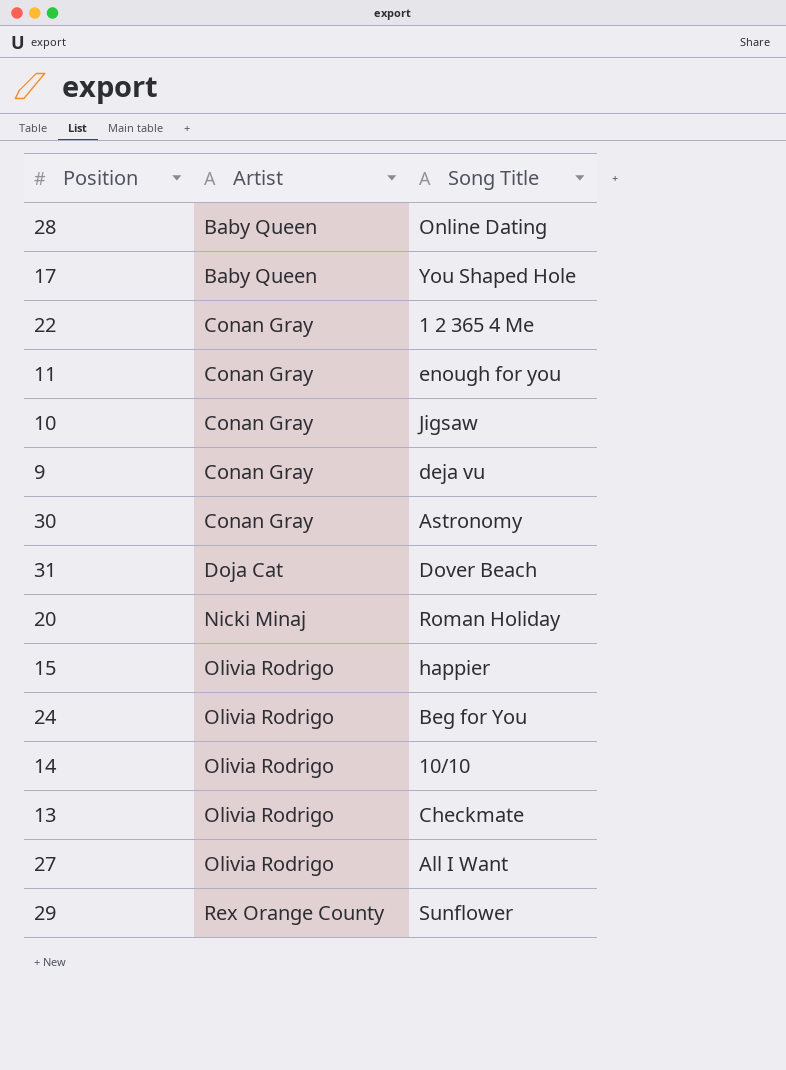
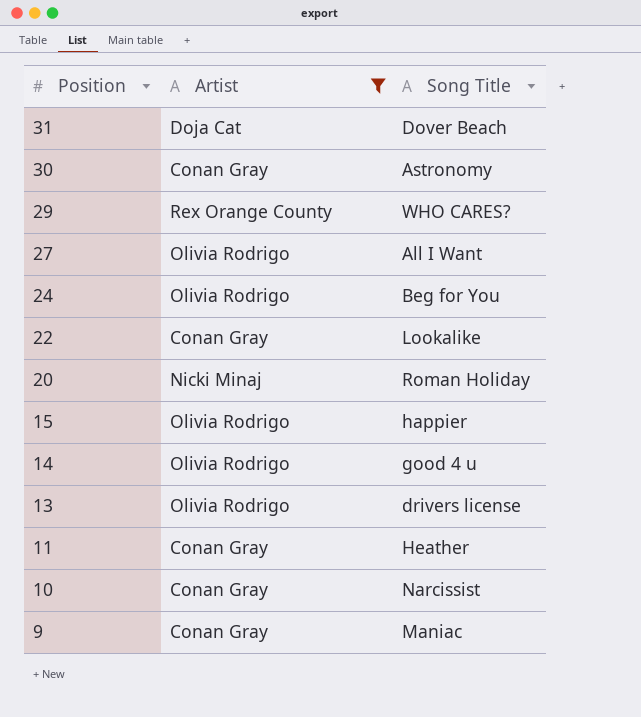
filter: none -> Artist != Baby Queen
row order: Artist ascending -> Position descending
29 | Song Title: Sunflower -> WHO CARES?
22 | Song Title: 1 2 365 4 Me -> Lookalike
14 | Song Title: 10/10 -> good 4 u
13 | Song Title: Checkmate -> drivers license
11 | Song Title: enough for you -> Heather
10 | Song Title: Jigsaw -> Narcissist
9 | Song Title: deja vu -> Maniac

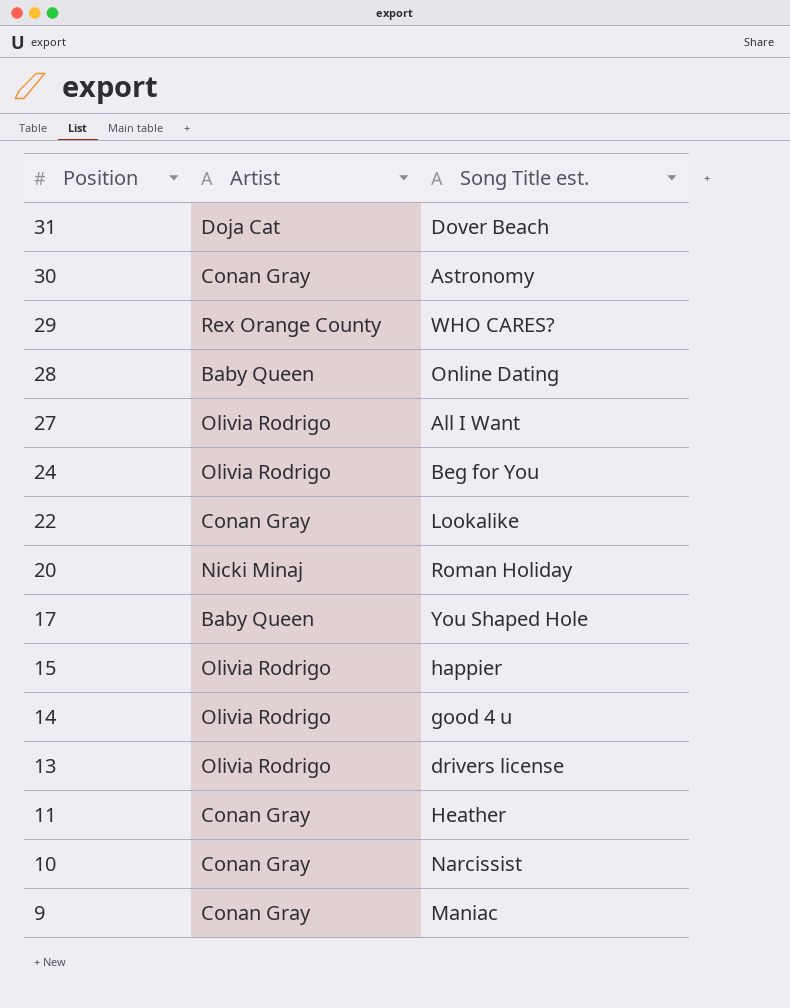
filter: Artist != Baby Queen -> none
column name: Song Title -> Song Title est.

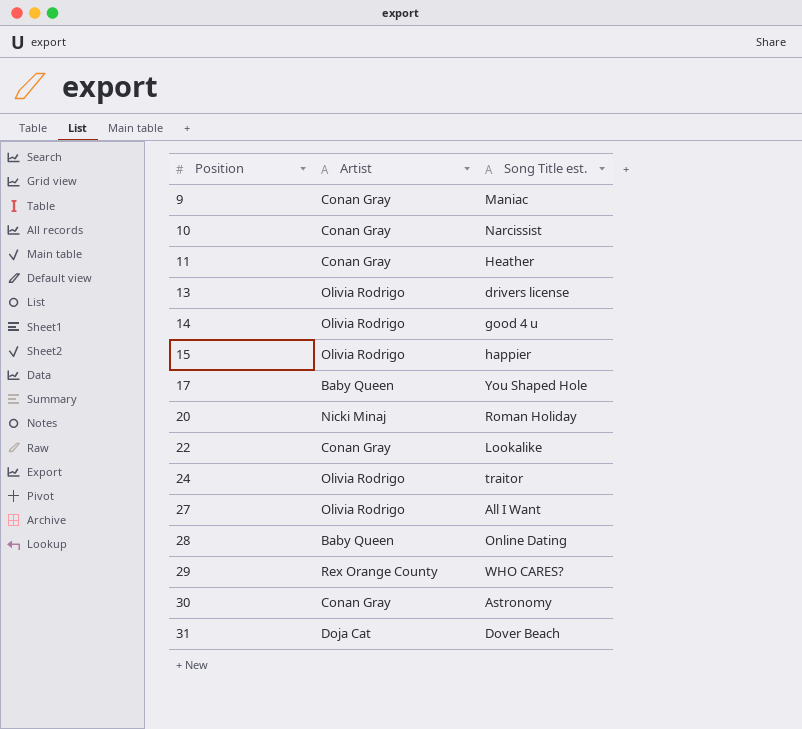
row order: Position descending -> Position ascending
24 | Song Title est.: Beg for You -> traitor

